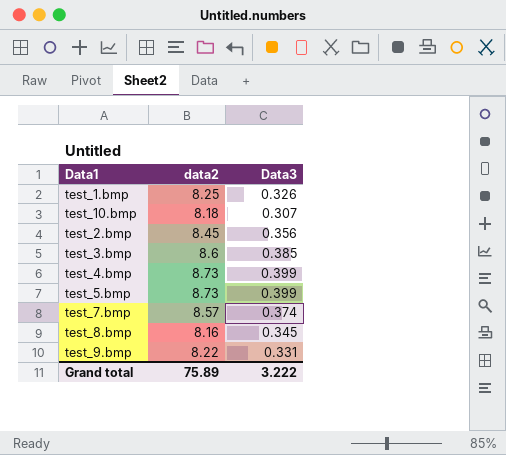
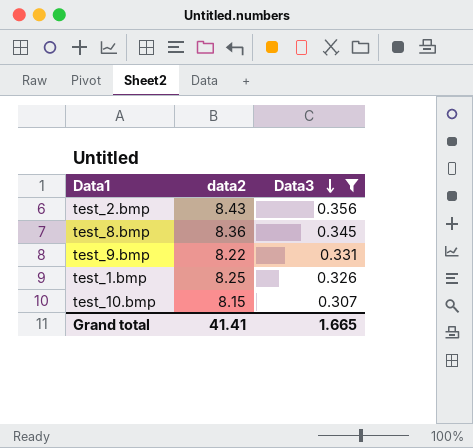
filter: none -> Data3 <= 0.356
row order: none -> Data3 descending
test_2.bmp | data2: 8.45 -> 8.43
test_8.bmp | data2: 8.16 -> 8.36
test_10.bmp | data2: 8.18 -> 8.15
Grand total | data2: 75.89 -> 41.41
Grand total | Data3: 3.222 -> 1.665

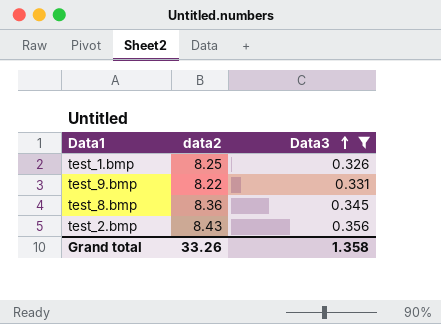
row order: Data3 descending -> Data3 ascending
row test_10.bmp: 8.15 | 0.307 -> none
Grand total | data2: 41.41 -> 33.26
Grand total | Data3: 1.665 -> 1.358

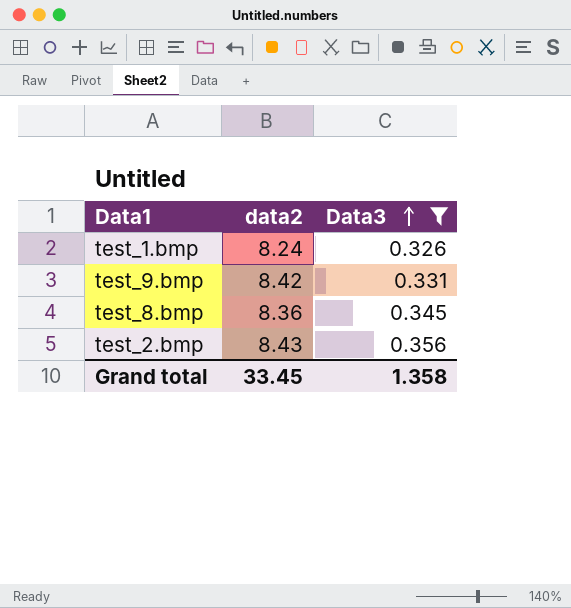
test_1.bmp | data2: 8.25 -> 8.24
test_9.bmp | data2: 8.22 -> 8.42
Grand total | data2: 33.26 -> 33.45

